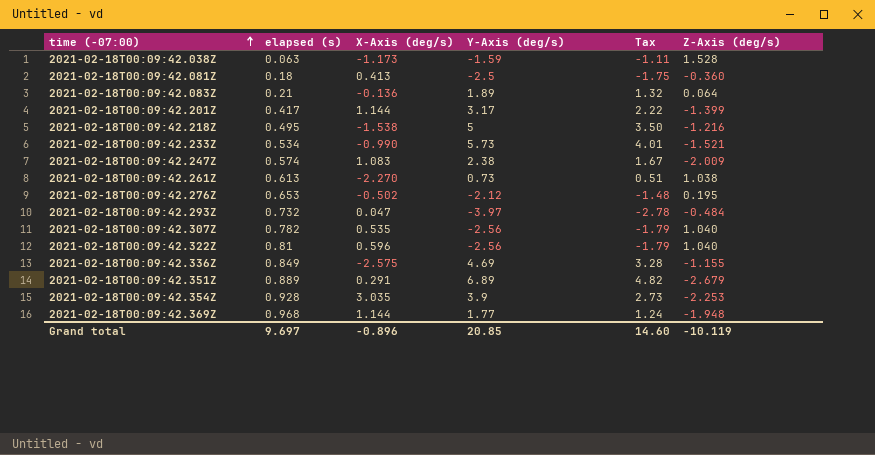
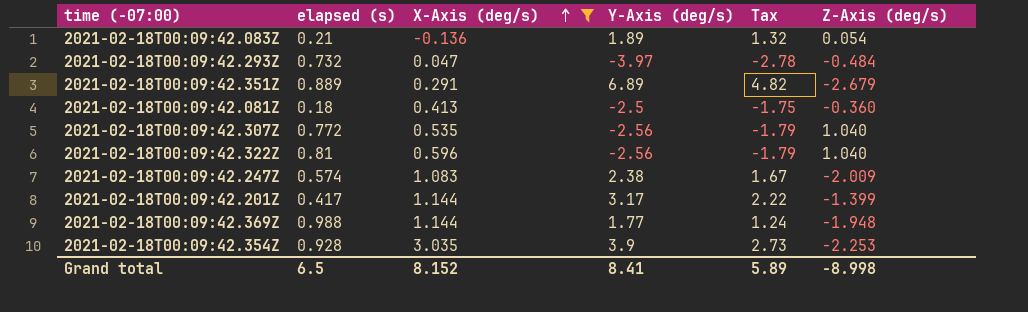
filter: none -> X-Axis (deg/s) >= -0.136
row order: time (-07:00) ascending -> X-Axis (deg/s) ascending
2021-02-18T00:09:42.083Z | Z-Axis (deg/s): 0.064 -> 0.054
2021-02-18T00:09:42.307Z | elapsed (s): 0.782 -> 0.772
2021-02-18T00:09:42.369Z | elapsed (s): 0.968 -> 0.988
Grand total | elapsed (s): 9.697 -> 6.5
Grand total | X-Axis (deg/s): -0.896 -> 8.152
Grand total | Y-Axis (deg/s): 20.85 -> 8.41
Grand total | Tax: 14.60 -> 5.89
Grand total | Z-Axis (deg/s): -10.119 -> -8.998

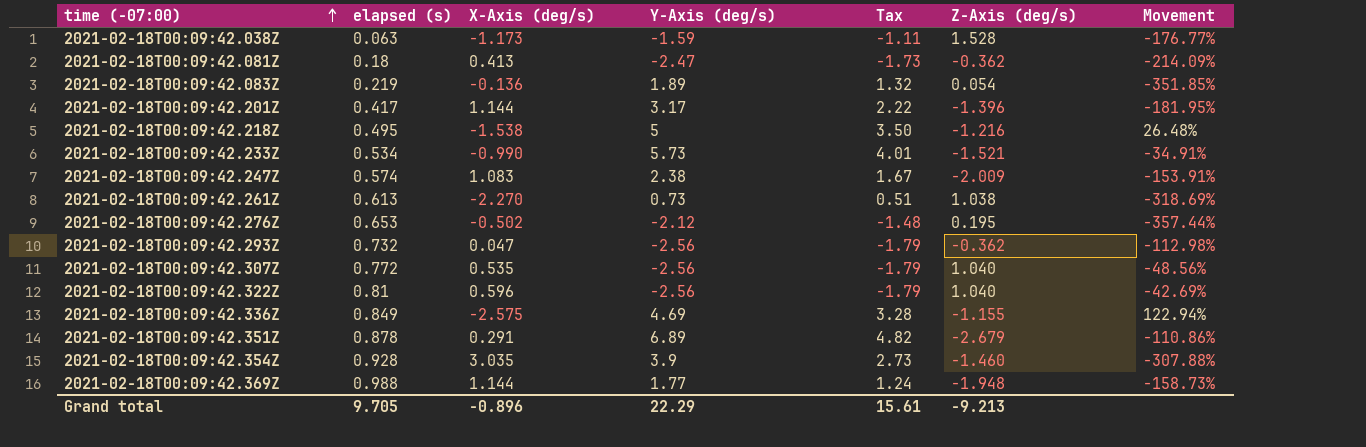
filter: X-Axis (deg/s) >= -0.136 -> none
row order: X-Axis (deg/s) ascending -> time (-07:00) ascending
column Movement | formula: none -> ([X-Axis (deg/s)] - [Z-Axis (deg/s)]) / [Z-Axis (deg/s)]
2021-02-18T00:09:42.081Z | Y-Axis (deg/s): -2.5 -> -2.47
2021-02-18T00:09:42.081Z | Tax: -1.75 -> -1.73
2021-02-18T00:09:42.081Z | Z-Axis (deg/s): -0.360 -> -0.362
2021-02-18T00:09:42.083Z | elapsed (s): 0.21 -> 0.219
2021-02-18T00:09:42.201Z | Z-Axis (deg/s): -1.399 -> -1.396
2021-02-18T00:09:42.293Z | Y-Axis (deg/s): -3.97 -> -2.56
2021-02-18T00:09:42.293Z | Tax: -2.78 -> -1.79
2021-02-18T00:09:42.293Z | Z-Axis (deg/s): -0.484 -> -0.362
2021-02-18T00:09:42.351Z | elapsed (s): 0.889 -> 0.878
2021-02-18T00:09:42.354Z | Z-Axis (deg/s): -2.253 -> -1.460
Grand total | elapsed (s): 6.5 -> 9.705
Grand total | X-Axis (deg/s): 8.152 -> -0.896
Grand total | Y-Axis (deg/s): 8.41 -> 22.29
Grand total | Tax: 5.89 -> 15.61
Grand total | Z-Axis (deg/s): -8.998 -> -9.213

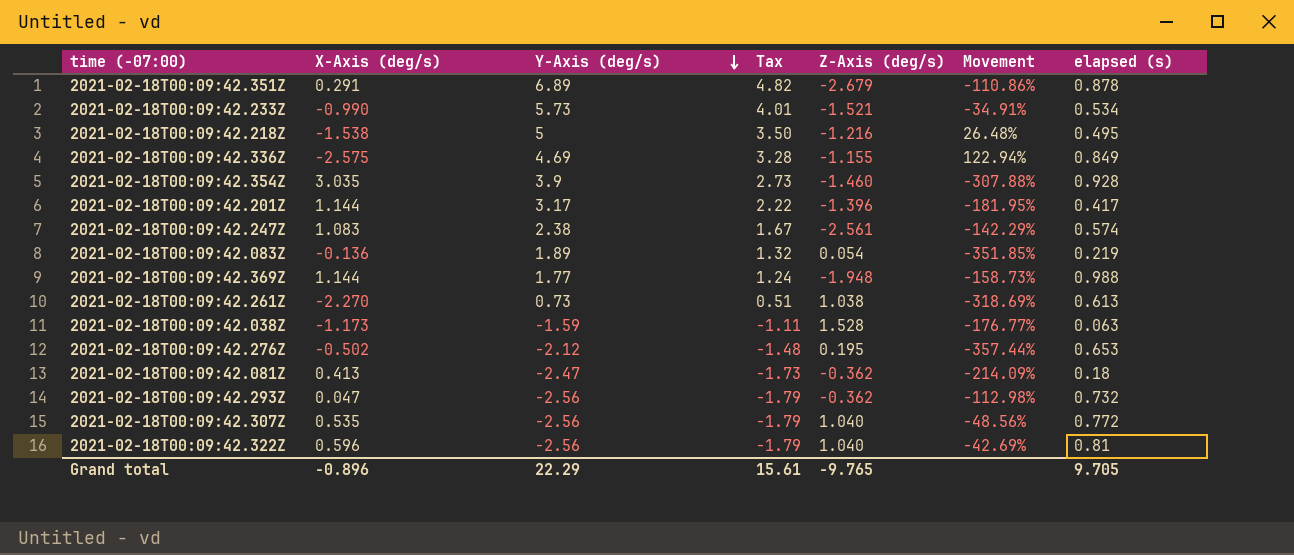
row order: time (-07:00) ascending -> Y-Axis (deg/s) descending
column elapsed (s) | position: 2 -> 7
2021-02-18T00:09:42.247Z | Z-Axis (deg/s): -2.009 -> -2.561
2021-02-18T00:09:42.247Z | Movement: -153.91% -> -142.29%
Grand total | Z-Axis (deg/s): -9.213 -> -9.765

